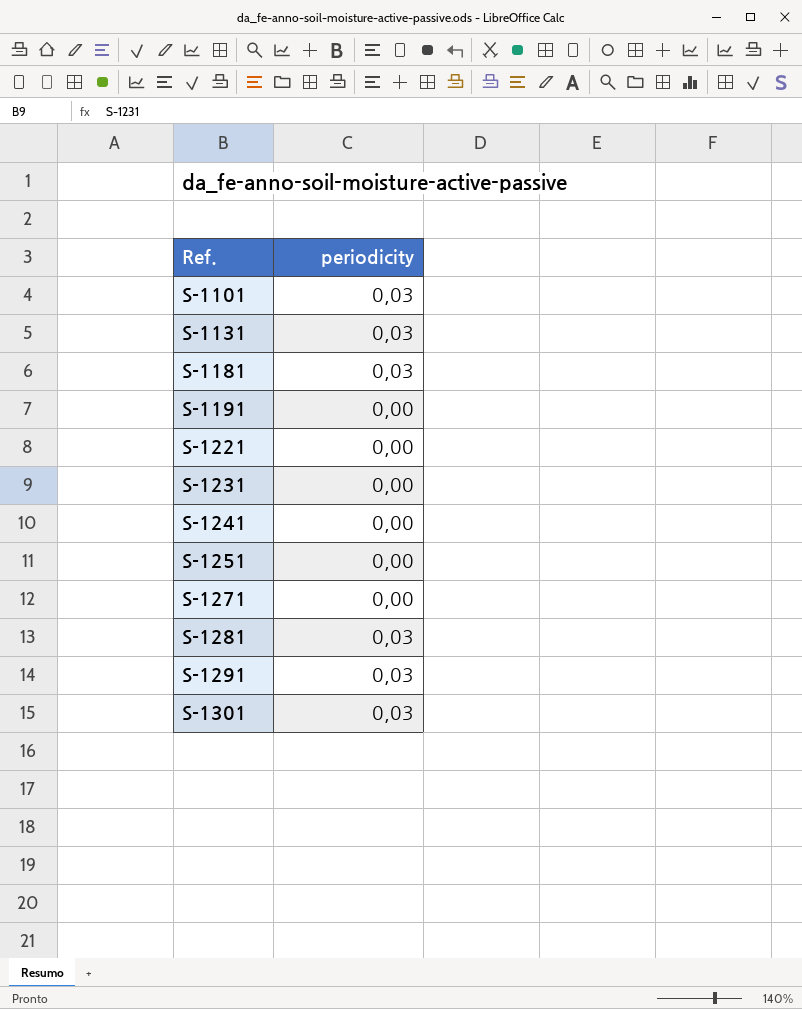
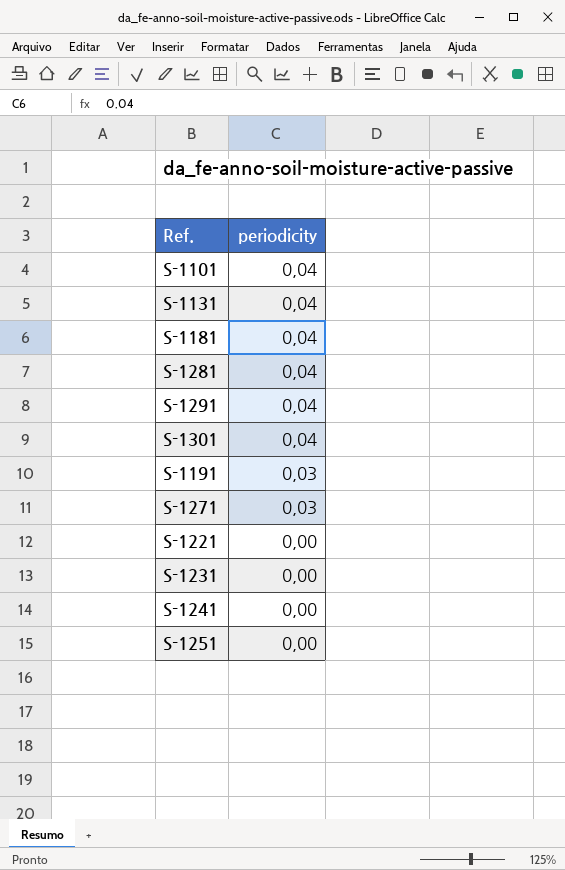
row order: Ref. ascending -> periodicity descending
S-1101 | periodicity: 0,03 -> 0,04
S-1131 | periodicity: 0,03 -> 0,04
S-1181 | periodicity: 0,03 -> 0,04
S-1281 | periodicity: 0,03 -> 0,04
S-1291 | periodicity: 0,03 -> 0,04
S-1301 | periodicity: 0,03 -> 0,04
S-1191 | periodicity: 0,00 -> 0,03
S-1271 | periodicity: 0,00 -> 0,03

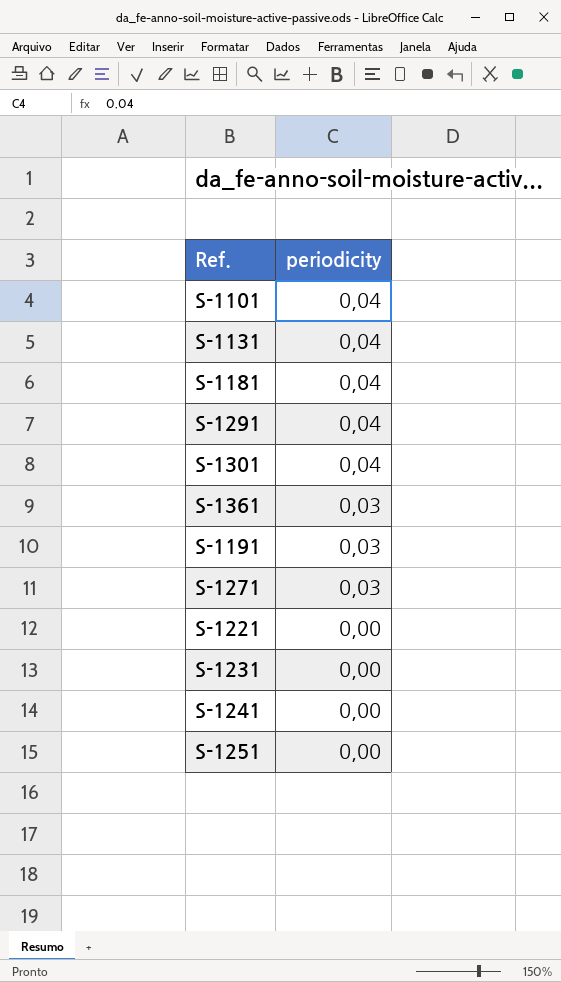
row S-1281: 0,04 -> none
row S-1361: none -> 0,03

